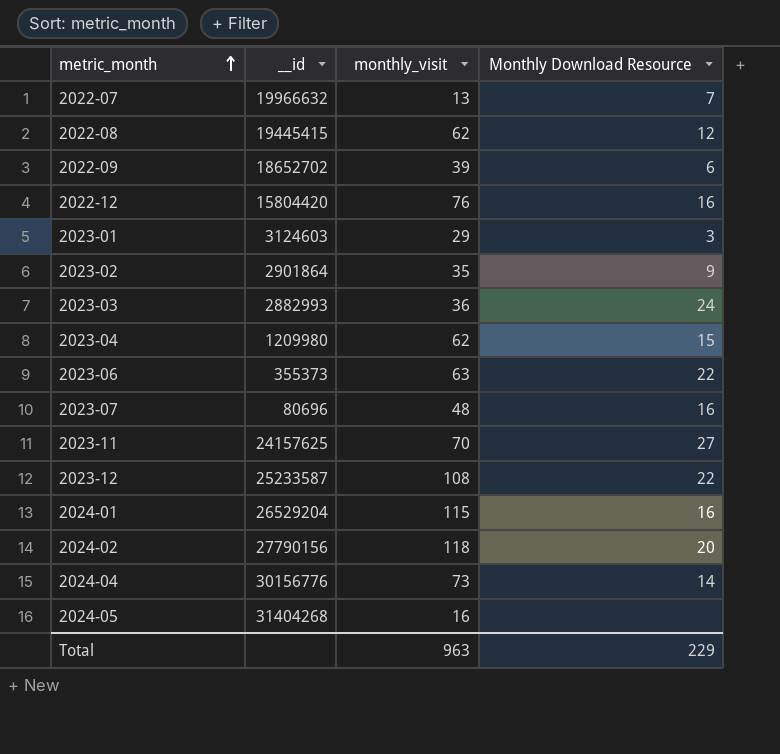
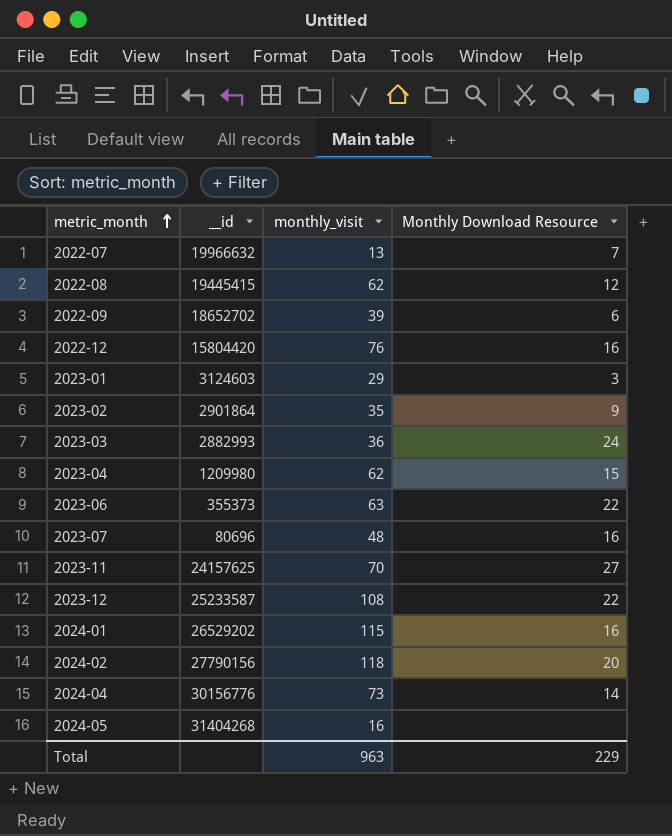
2024-01 | __id: 26529204 -> 26529202

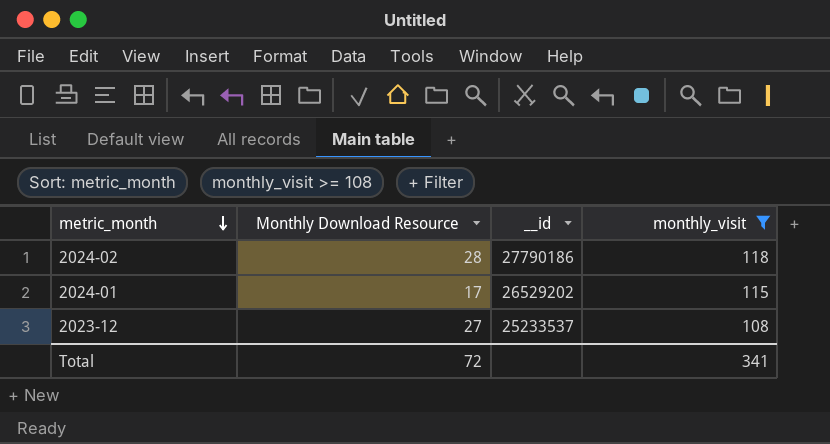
filter: none -> monthly_visit >= 108
row order: metric_month ascending -> metric_month descending
column Monthly Download Resource | position: 4 -> 2
2024-02 | Monthly Download Resource: 20 -> 28
2024-02 | __id: 27790156 -> 27790186
2024-01 | Monthly Download Resource: 16 -> 17
2023-12 | Monthly Download Resource: 22 -> 27
2023-12 | __id: 25233587 -> 25233537
Total | Monthly Download Resource: 229 -> 72
Total | monthly_visit: 963 -> 341

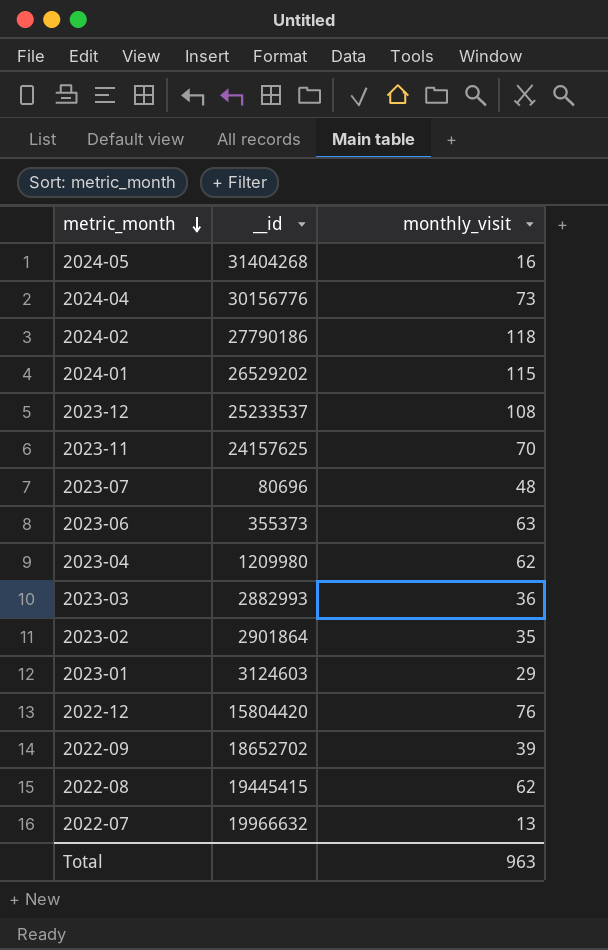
filter: monthly_visit >= 108 -> none
column Monthly Download Resource | position: 2 -> none
Total | monthly_visit: 341 -> 963

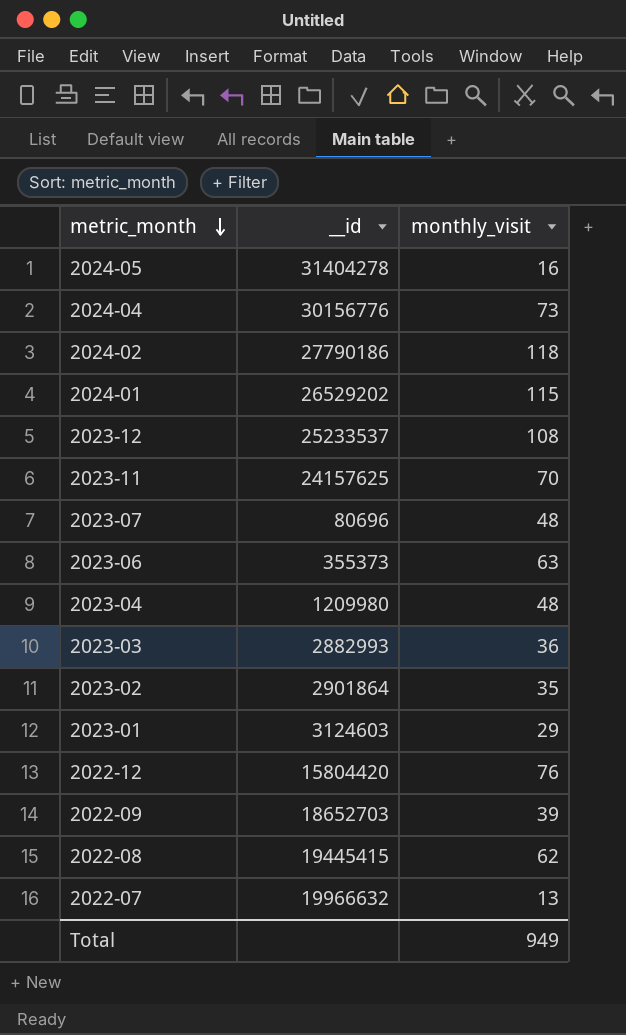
2024-05 | __id: 31404268 -> 31404278
2023-04 | monthly_visit: 62 -> 48
2022-09 | __id: 18652702 -> 18652703
Total | monthly_visit: 963 -> 949

